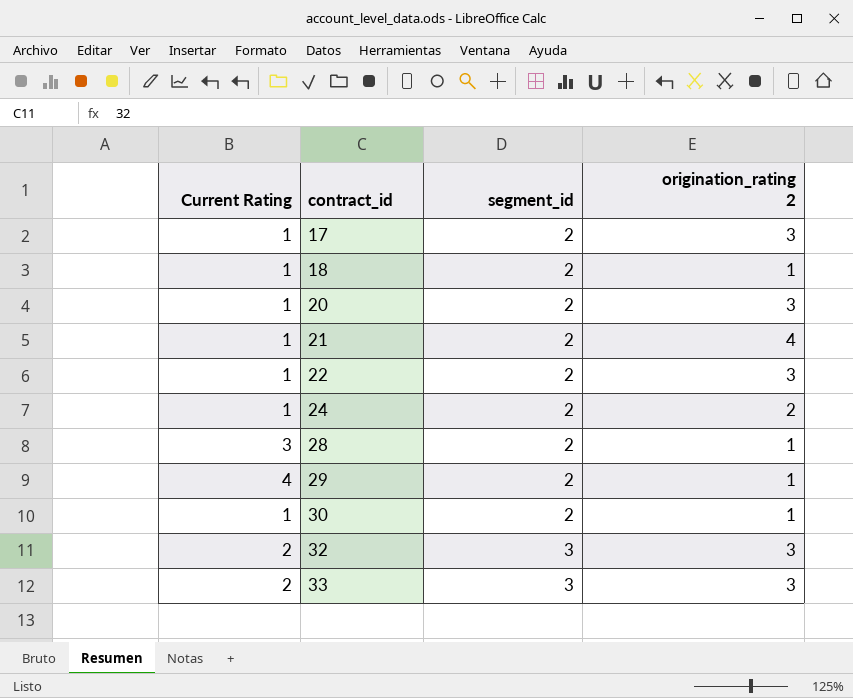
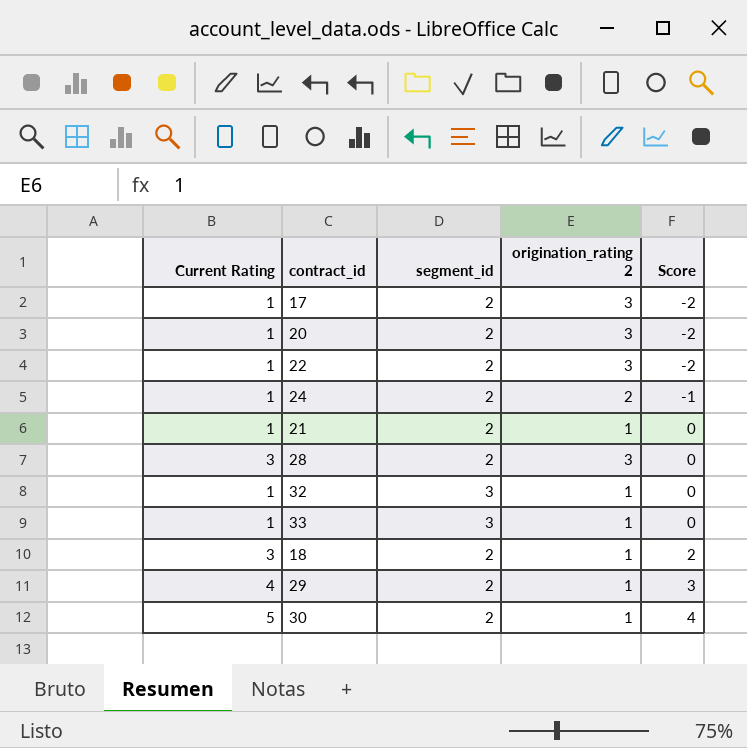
row order: contract_id ascending -> Score ascending
column Score | formula: none -> [Current Rating] - [origination_rating 2]
21 | origination_rating 2: 4 -> 1
28 | origination_rating 2: 1 -> 3
32 | Current Rating: 2 -> 1
32 | origination_rating 2: 3 -> 1
33 | Current Rating: 2 -> 1
33 | origination_rating 2: 3 -> 1
18 | Current Rating: 1 -> 3
30 | Current Rating: 1 -> 5

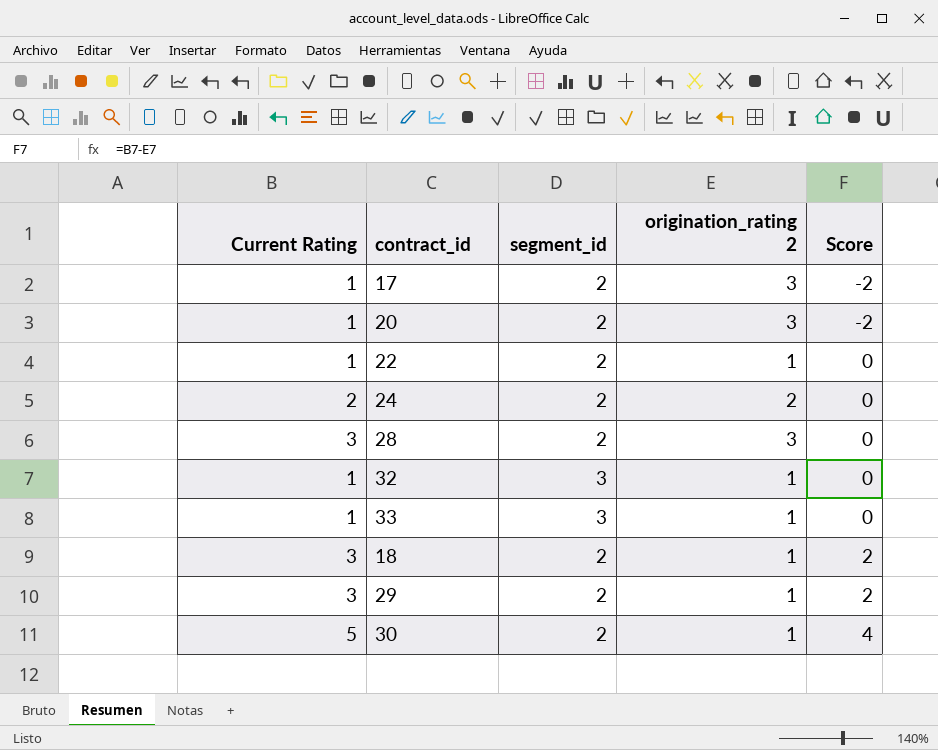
row 21: 1 | 2 | 1 | 0 -> none
22 | origination_rating 2: 3 -> 1
22 | Score: -2 -> 0
24 | Current Rating: 1 -> 2
24 | Score: -1 -> 0
29 | Current Rating: 4 -> 3
29 | Score: 3 -> 2

